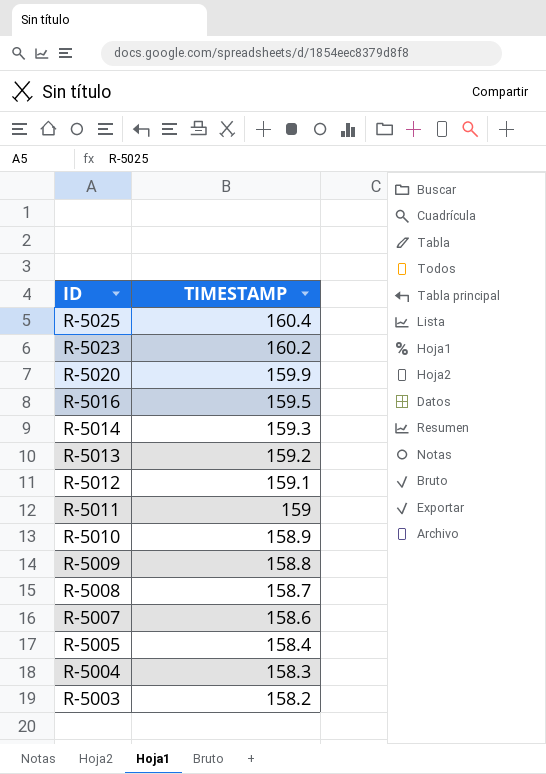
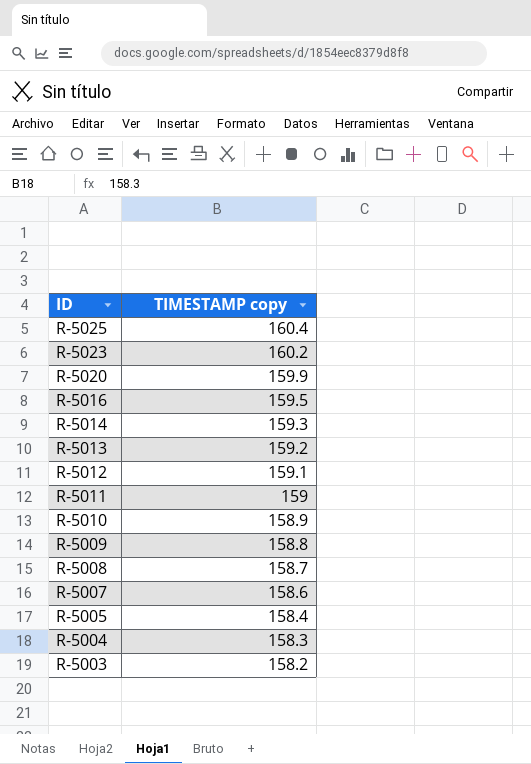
column name: TIMESTAMP -> TIMESTAMP copy

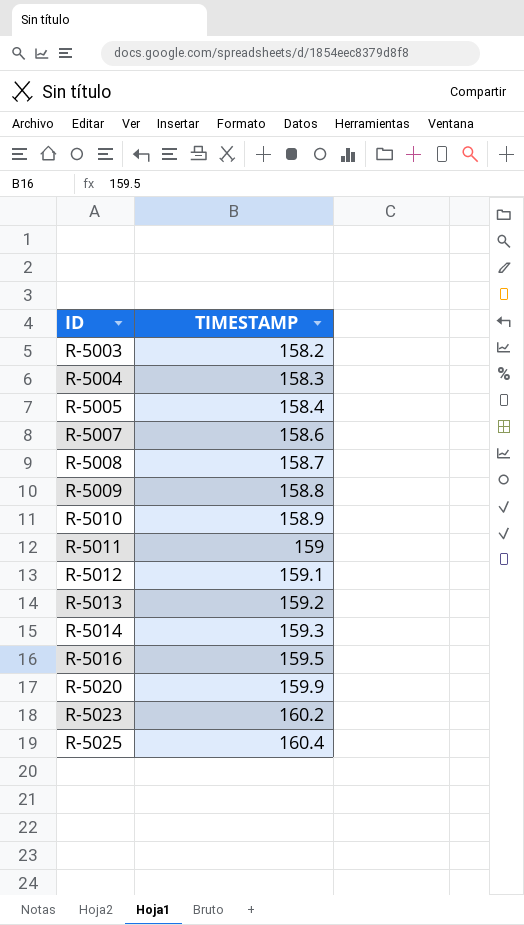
row order: ID descending -> ID ascending
column name: TIMESTAMP copy -> TIMESTAMP

